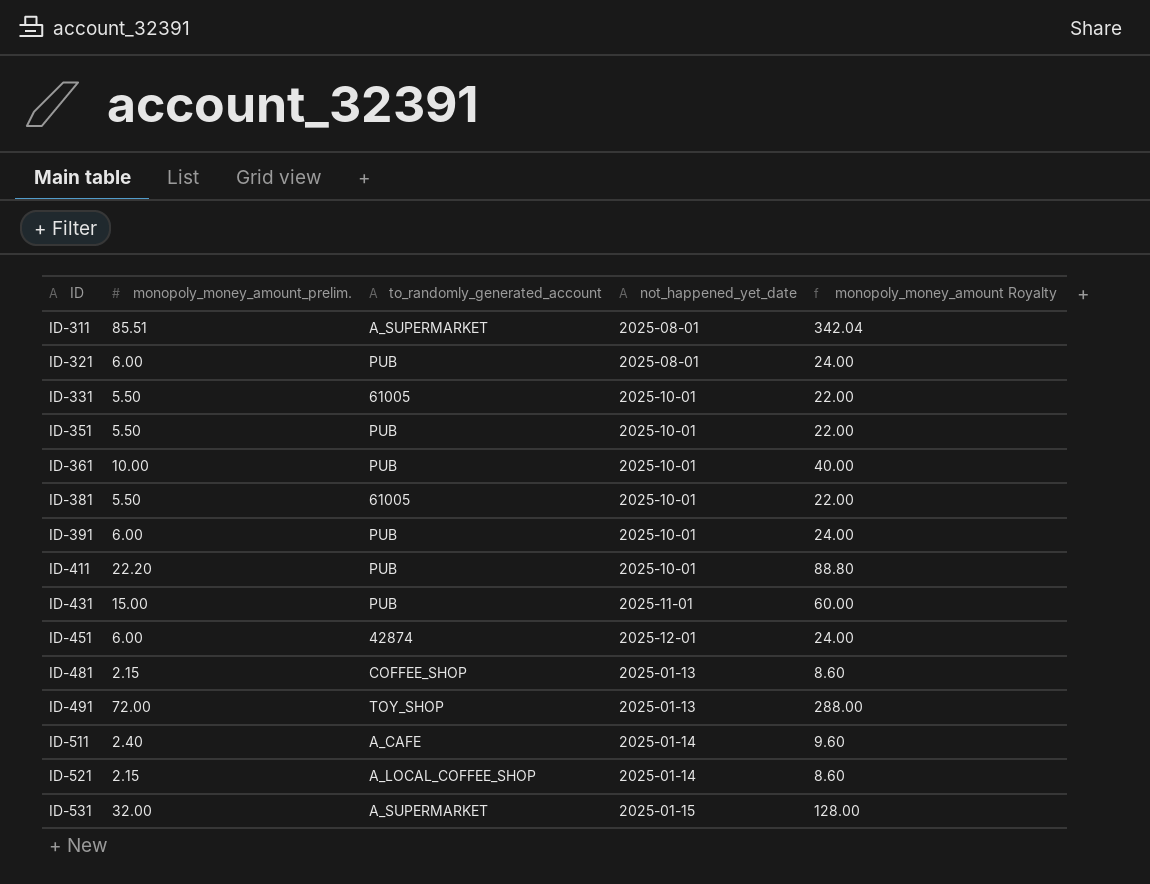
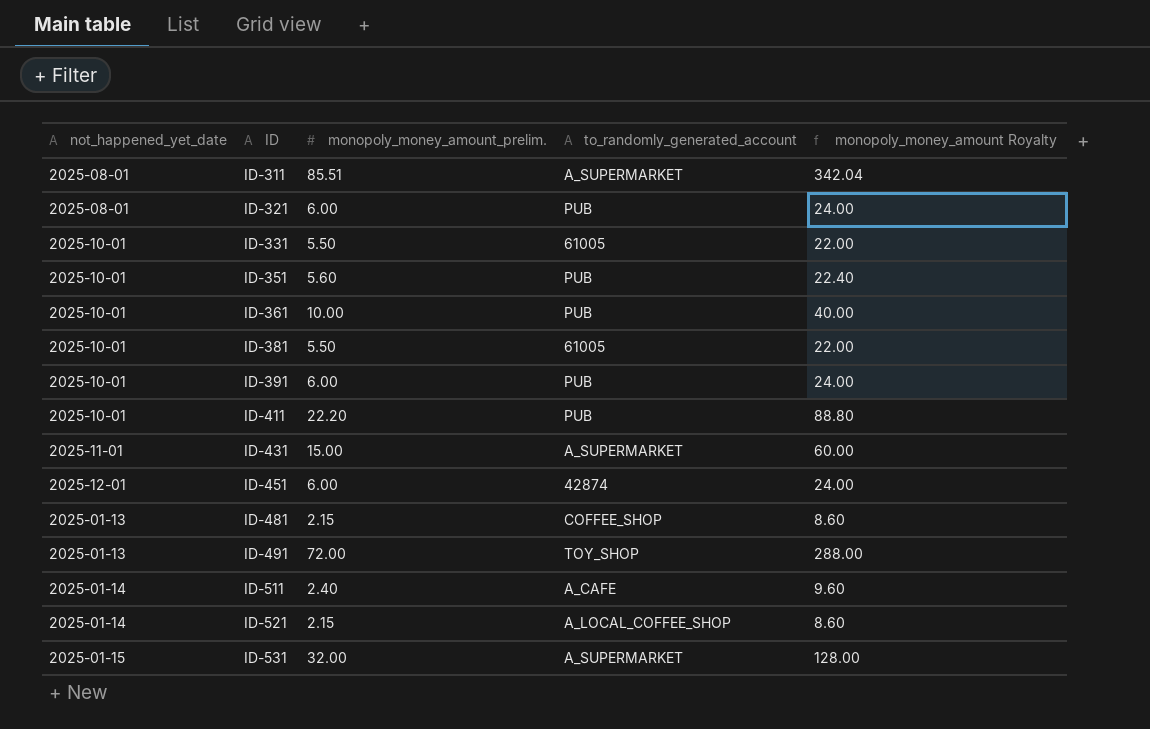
column not_happened_yet_date | position: 4 -> 1
ID-351 | monopoly_money_amount_prelim.: 5.50 -> 5.60
ID-351 | monopoly_money_amount Royalty: 22.00 -> 22.40
ID-431 | to_randomly_generated_account: PUB -> A_SUPERMARKET

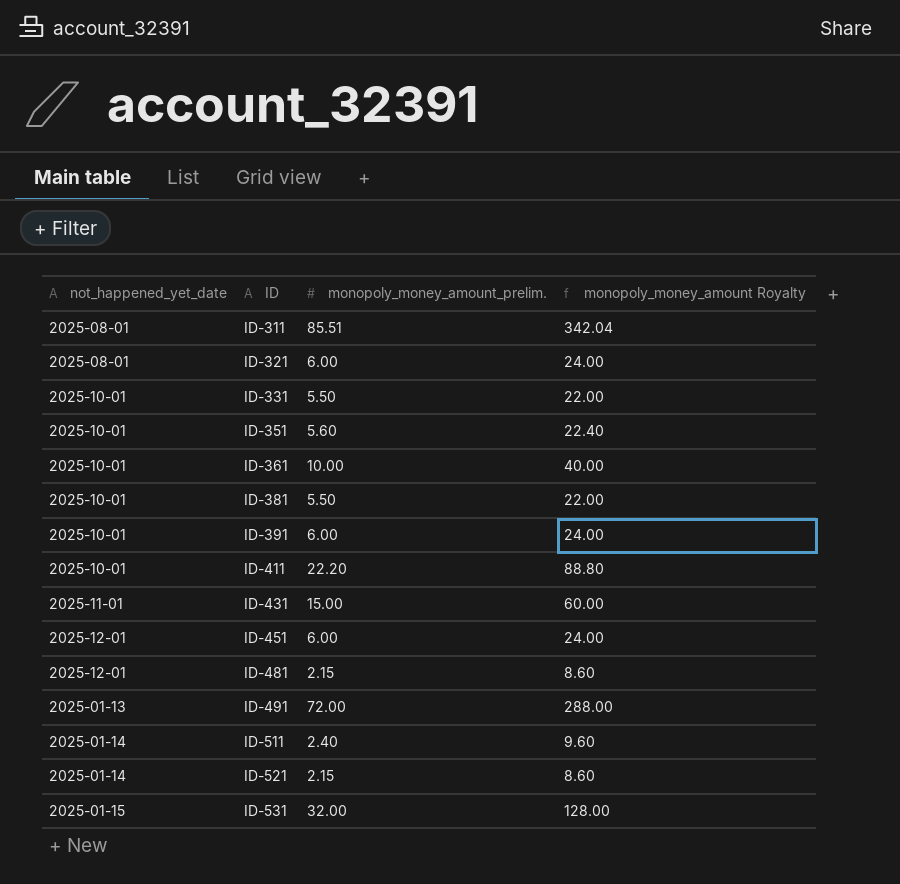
column to_randomly_generated_account | position: 4 -> none
ID-481 | not_happened_yet_date: 2025-01-13 -> 2025-12-01

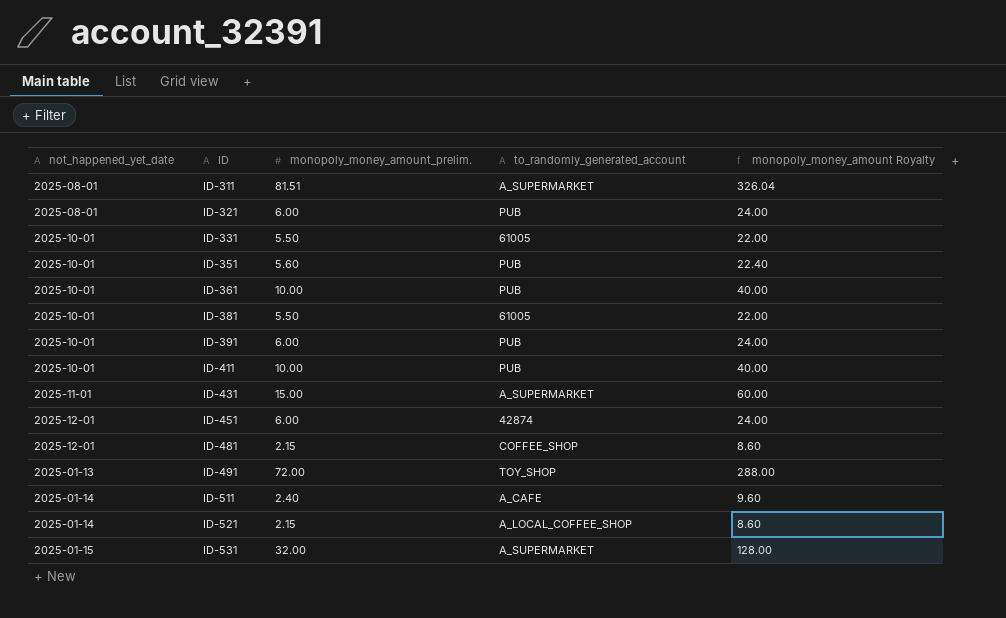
column to_randomly_generated_account | position: none -> 4
ID-311 | monopoly_money_amount_prelim.: 85.51 -> 81.51
ID-311 | monopoly_money_amount Royalty: 342.04 -> 326.04
ID-411 | monopoly_money_amount_prelim.: 22.20 -> 10.00
ID-411 | monopoly_money_amount Royalty: 88.80 -> 40.00

